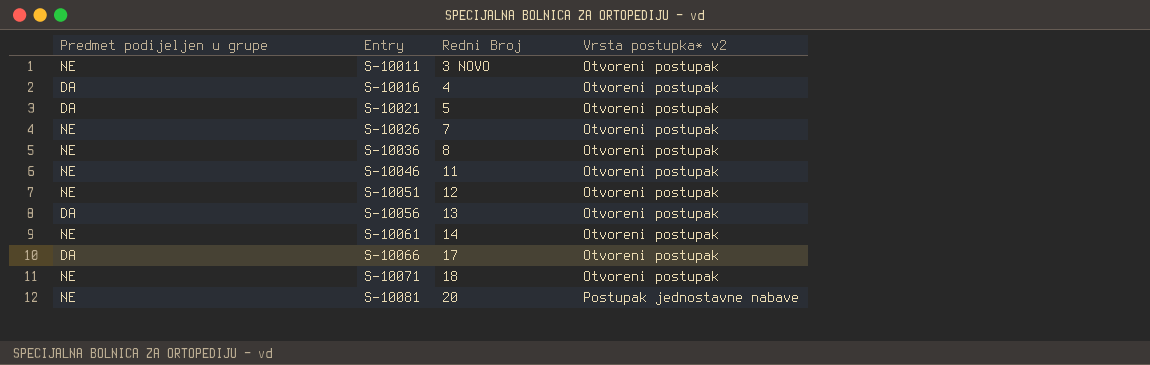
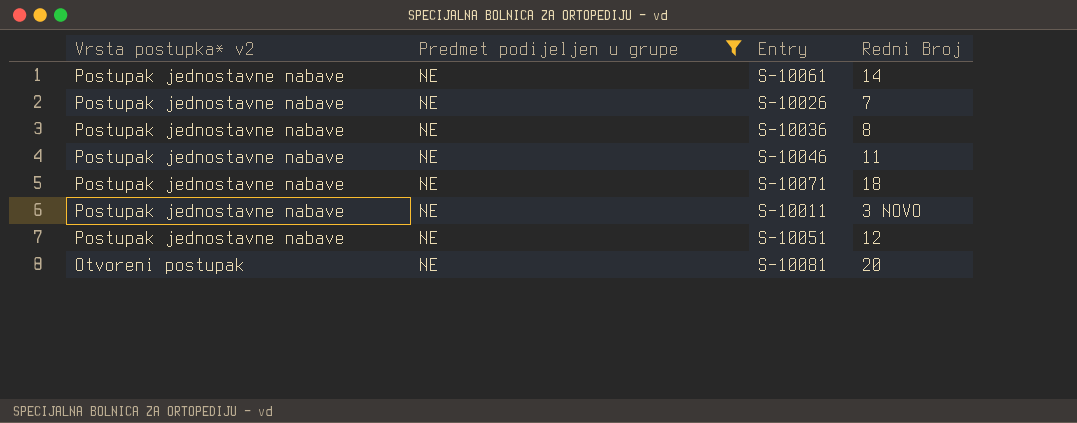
filter: none -> Predmet podijeljen u grupe = NE
row order: Entry ascending -> Vrsta postupka* v2 descending
column Vrsta postupka* v2 | position: 4 -> 1
S-10061 | Vrsta postupka* v2: Otvoreni postupak -> Postupak jednostavne nabave
S-10026 | Vrsta postupka* v2: Otvoreni postupak -> Postupak jednostavne nabave
S-10036 | Vrsta postupka* v2: Otvoreni postupak -> Postupak jednostavne nabave
S-10046 | Vrsta postupka* v2: Otvoreni postupak -> Postupak jednostavne nabave
S-10071 | Vrsta postupka* v2: Otvoreni postupak -> Postupak jednostavne nabave
S-10011 | Vrsta postupka* v2: Otvoreni postupak -> Postupak jednostavne nabave
S-10051 | Vrsta postupka* v2: Otvoreni postupak -> Postupak jednostavne nabave
S-10081 | Vrsta postupka* v2: Postupak jednostavne nabave -> Otvoreni postupak

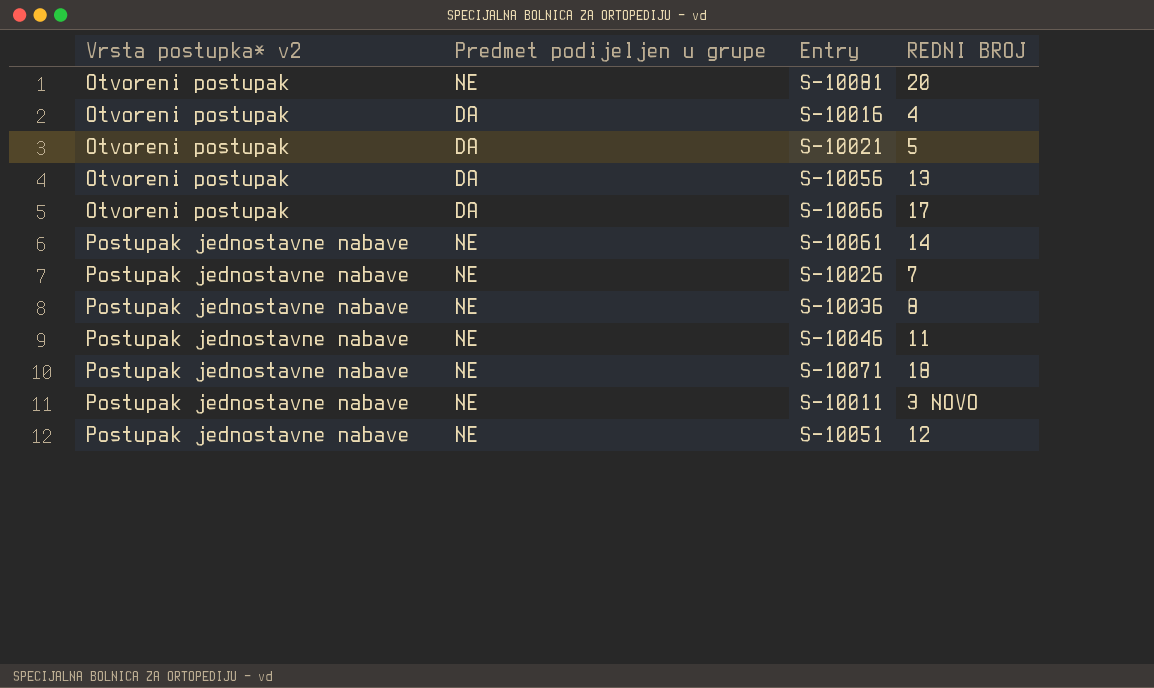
filter: Predmet podijeljen u grupe = NE -> none
row order: Vrsta postupka* v2 descending -> Vrsta postupka* v2 ascending
column name: Redni Broj -> REDNI BROJ

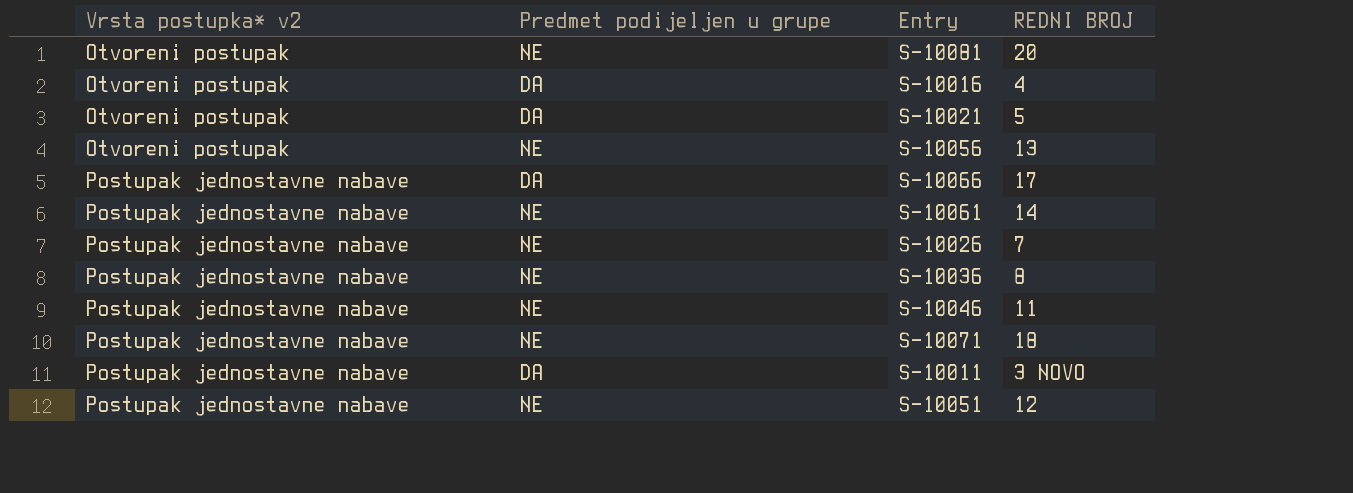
S-10056 | Predmet podijeljen u grupe: DA -> NE
S-10066 | Vrsta postupka* v2: Otvoreni postupak -> Postupak jednostavne nabave
S-10011 | Predmet podijeljen u grupe: NE -> DA

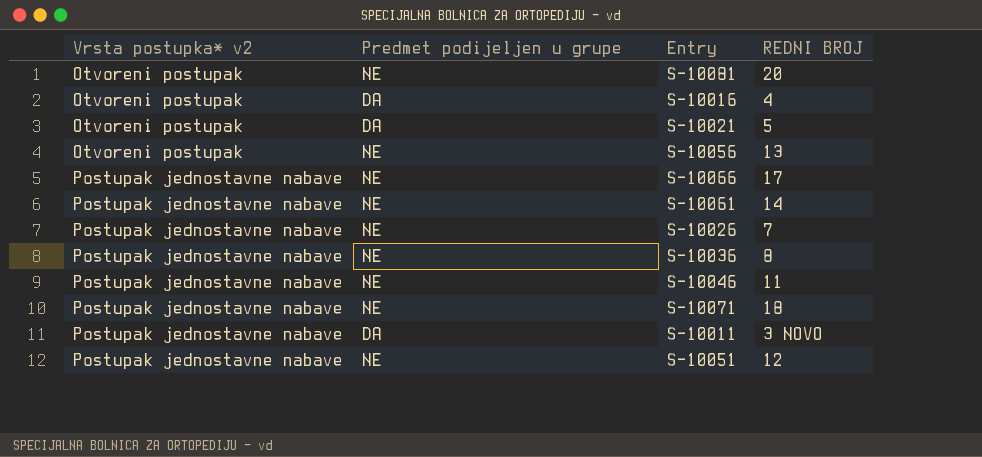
S-10066 | Predmet podijeljen u grupe: DA -> NE

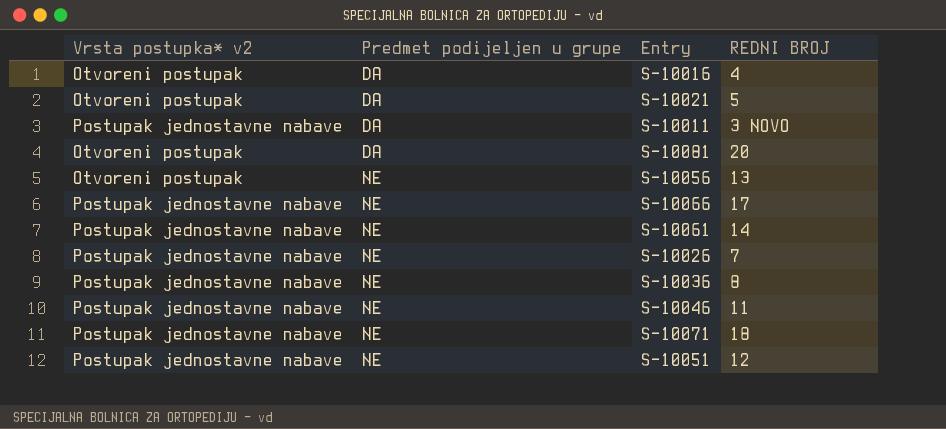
row order: Vrsta postupka* v2 ascending -> Predmet podijeljen u grupe ascending
S-10081 | Predmet podijeljen u grupe: NE -> DA

